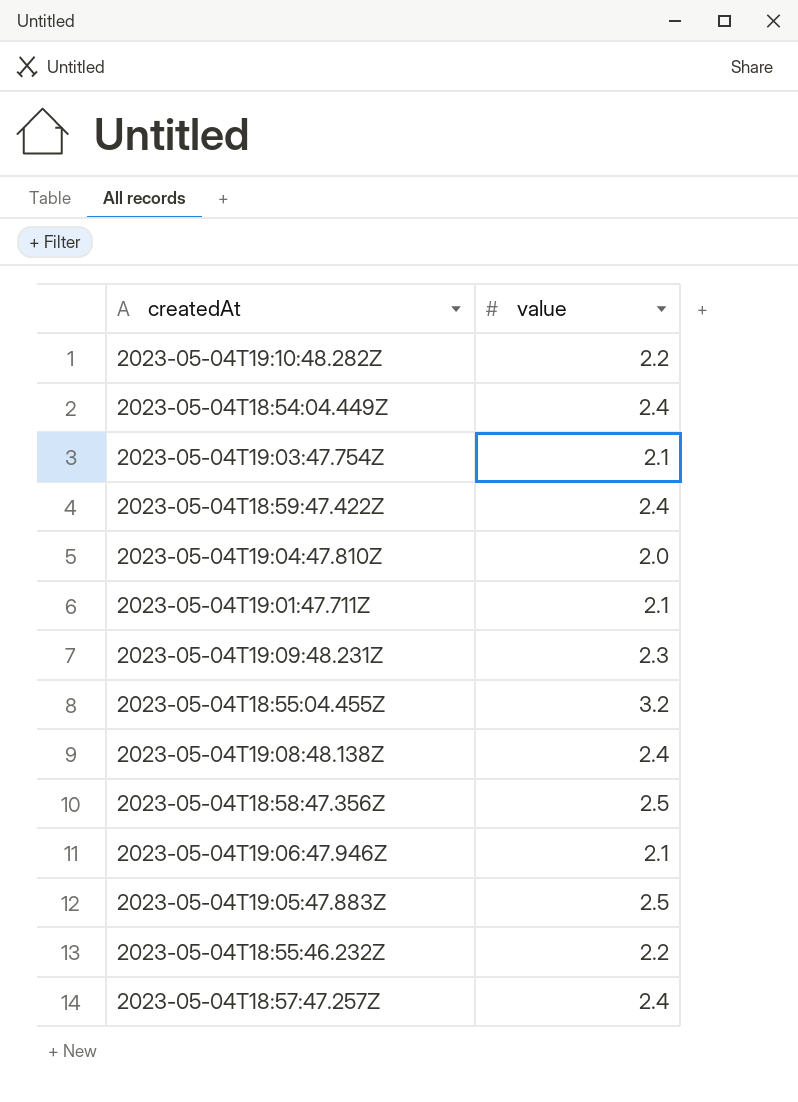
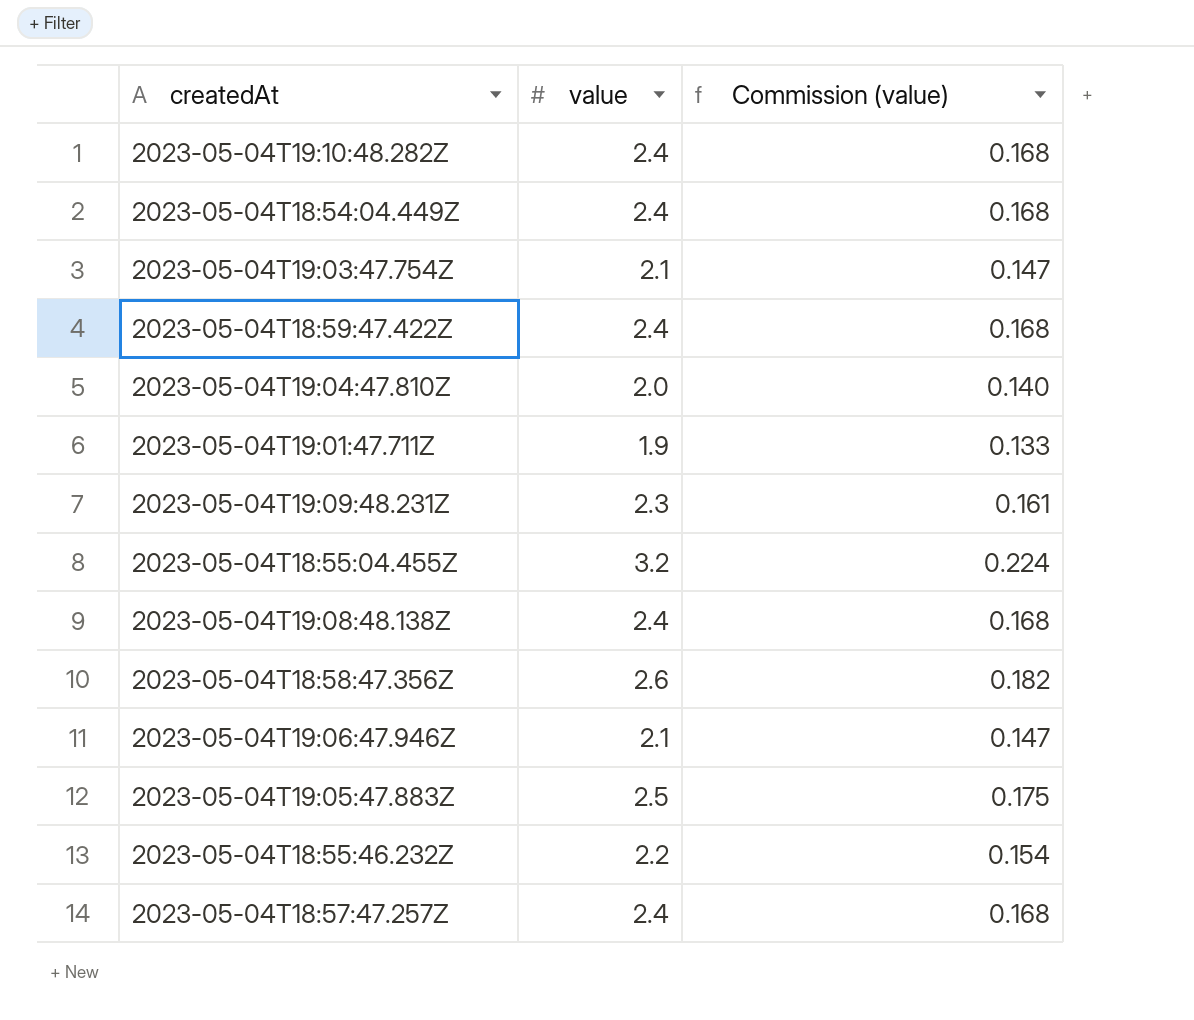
column Commission (value) | formula: none -> [value] * 0.07
2023-05-04T19:10:48.282Z | value: 2.2 -> 2.4
2023-05-04T19:01:47.711Z | value: 2.1 -> 1.9
2023-05-04T18:58:47.356Z | value: 2.5 -> 2.6

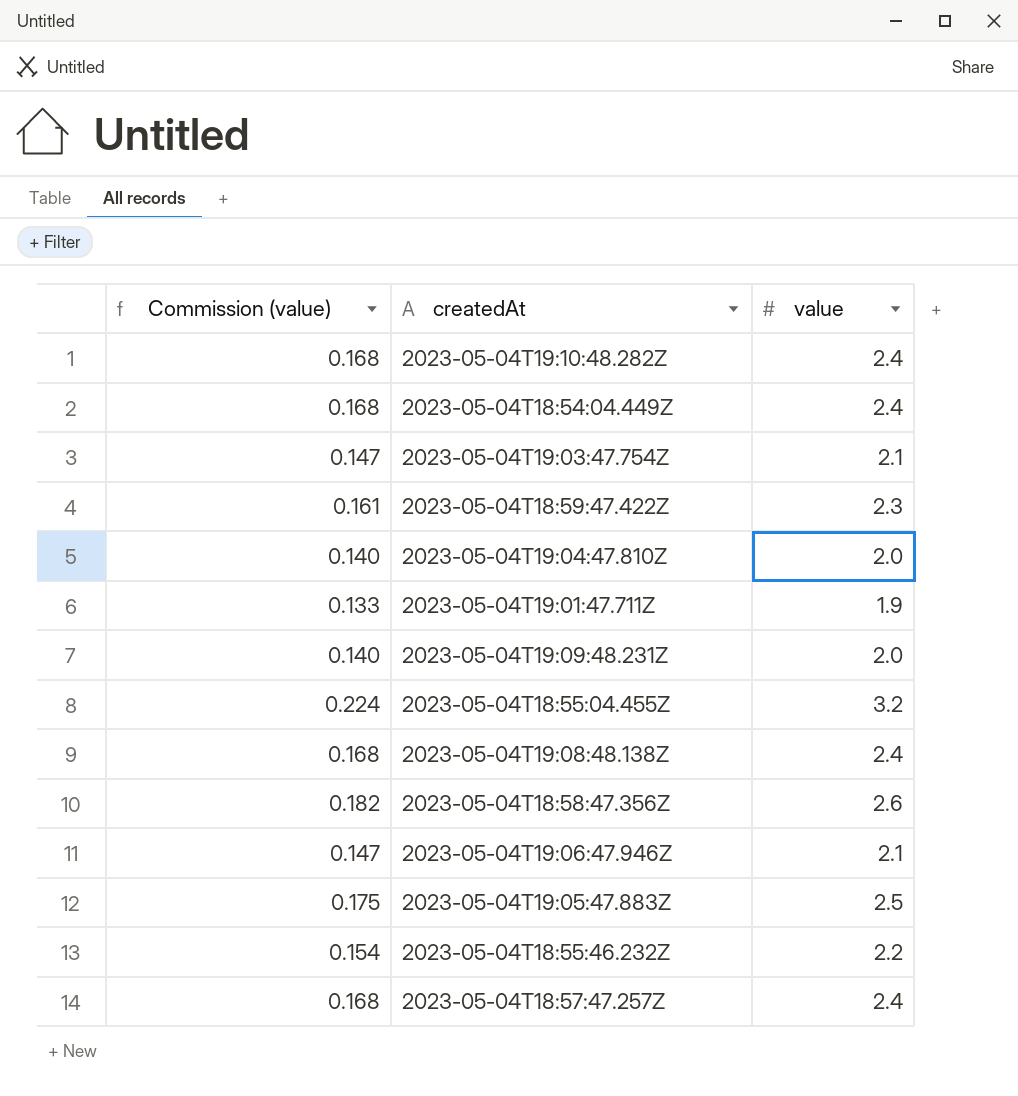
column Commission (value) | position: 3 -> 1
2023-05-04T18:59:47.422Z | Commission (value): 0.168 -> 0.161
2023-05-04T18:59:47.422Z | value: 2.4 -> 2.3
2023-05-04T19:09:48.231Z | Commission (value): 0.161 -> 0.140
2023-05-04T19:09:48.231Z | value: 2.3 -> 2.0

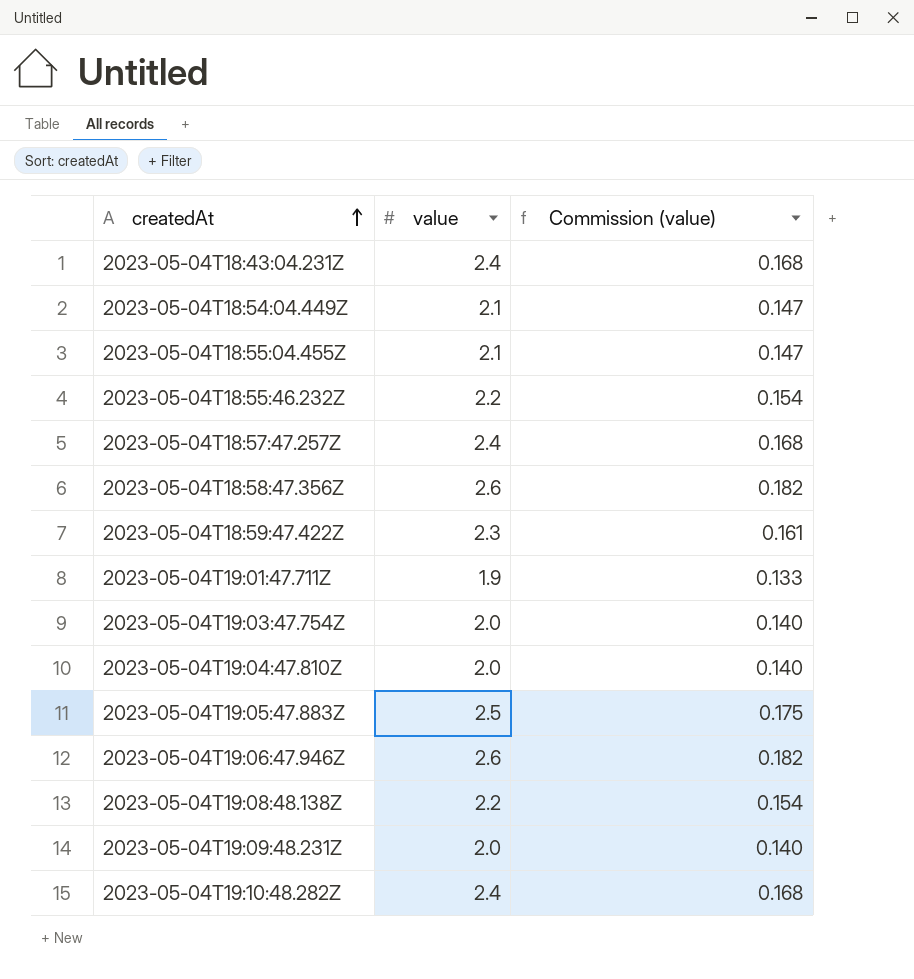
row order: none -> createdAt ascending
column Commission (value) | position: 1 -> 3
row 2023-05-04T18:43:04.231Z: none -> 2.4 | 0.168
2023-05-04T18:54:04.449Z | value: 2.4 -> 2.1
2023-05-04T18:54:04.449Z | Commission (value): 0.168 -> 0.147
2023-05-04T18:55:04.455Z | value: 3.2 -> 2.1
2023-05-04T18:55:04.455Z | Commission (value): 0.224 -> 0.147
2023-05-04T19:03:47.754Z | value: 2.1 -> 2.0
2023-05-04T19:03:47.754Z | Commission (value): 0.147 -> 0.140
2023-05-04T19:06:47.946Z | value: 2.1 -> 2.6
2023-05-04T19:06:47.946Z | Commission (value): 0.147 -> 0.182
2023-05-04T19:08:48.138Z | value: 2.4 -> 2.2
2023-05-04T19:08:48.138Z | Commission (value): 0.168 -> 0.154

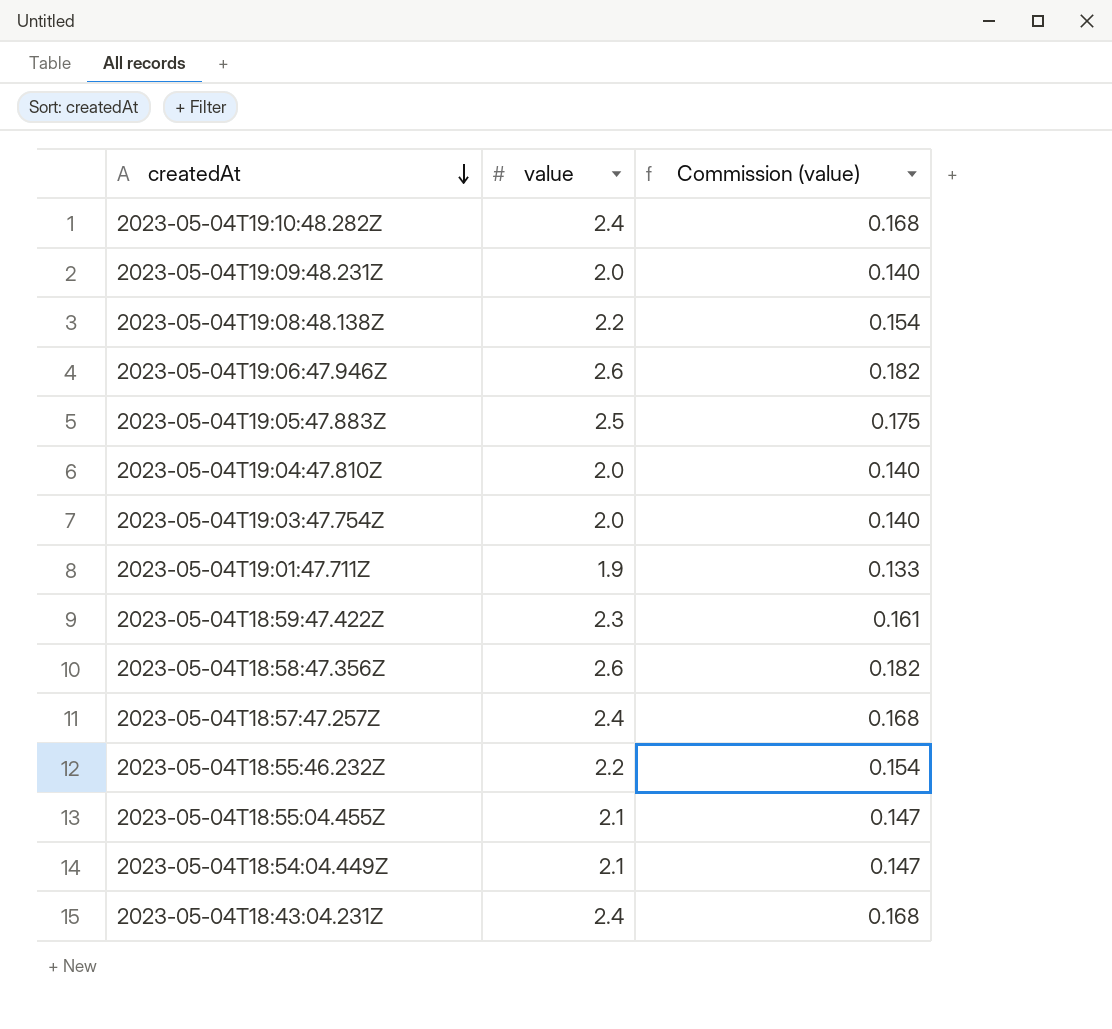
row order: createdAt ascending -> createdAt descending

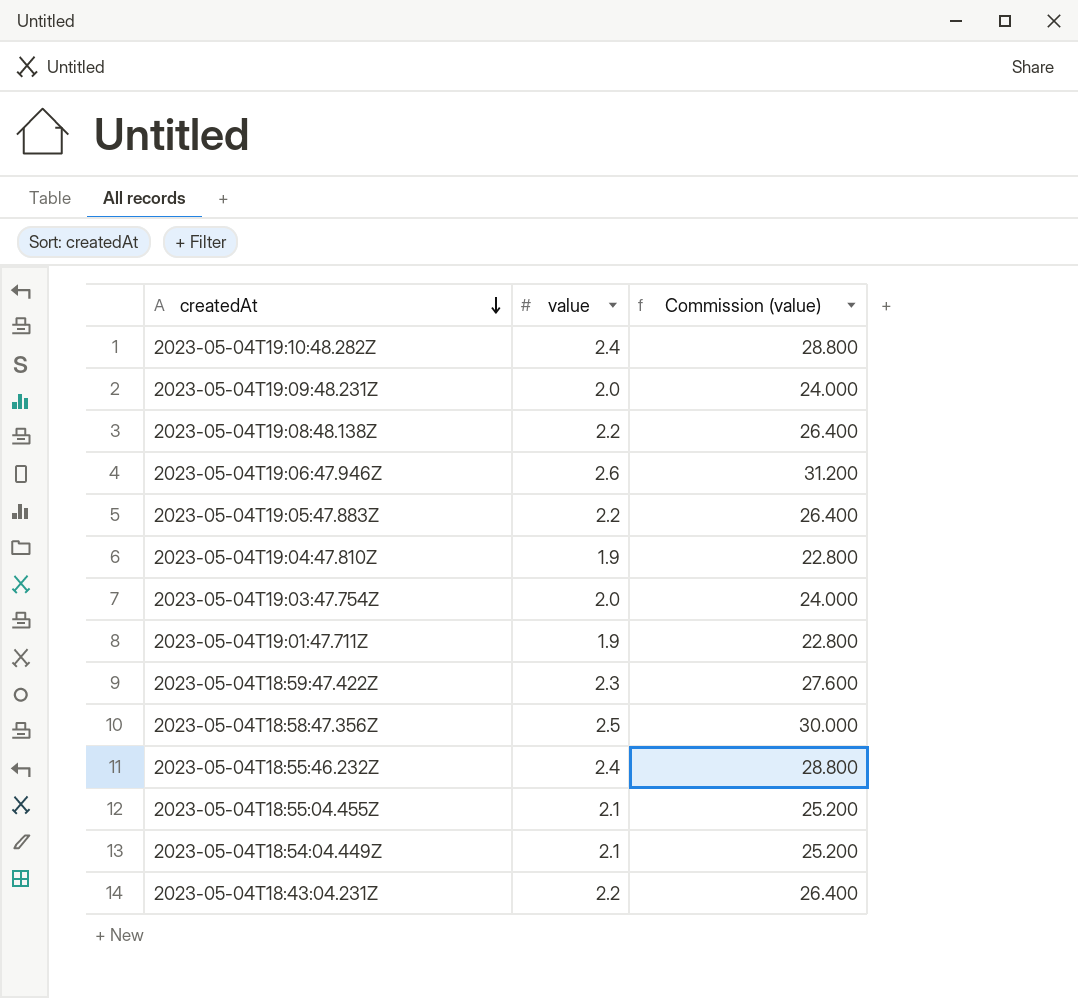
column Commission (value) | formula: [value] * 0.07 -> [value] * 12
row 2023-05-04T18:57:47.257Z: 2.4 | 0.168 -> none
2023-05-04T19:05:47.883Z | value: 2.5 -> 2.2
2023-05-04T19:04:47.810Z | value: 2.0 -> 1.9
2023-05-04T18:58:47.356Z | value: 2.6 -> 2.5
2023-05-04T18:55:46.232Z | value: 2.2 -> 2.4
2023-05-04T18:43:04.231Z | value: 2.4 -> 2.2

